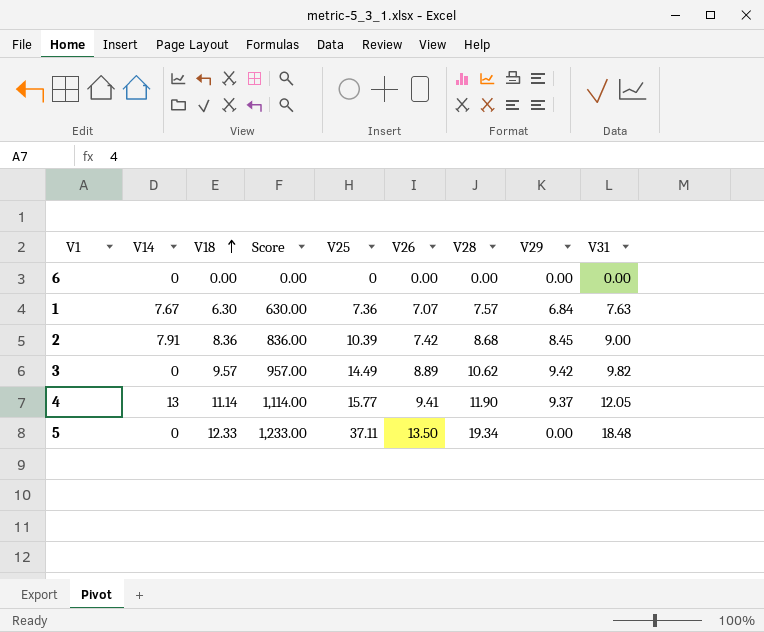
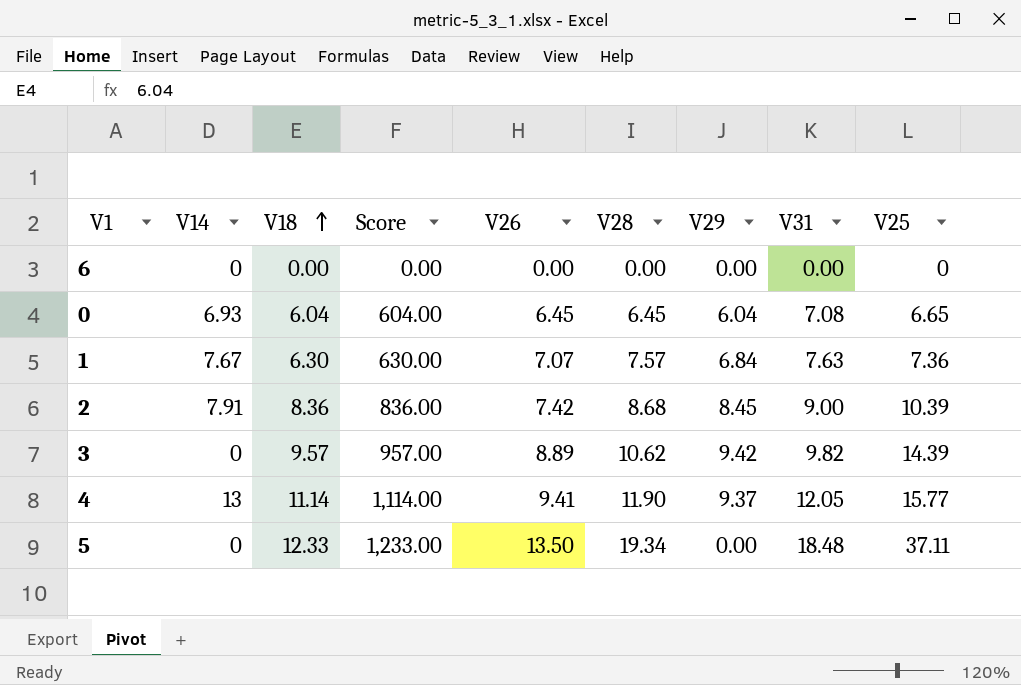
column V25 | position: 5 -> 9
row 0: none -> 6.93 | 6.04 | 604.00 | 6.45 | 6.45 | 6.04 | 7.08 | 6.65
3 | V25: 14.49 -> 14.39

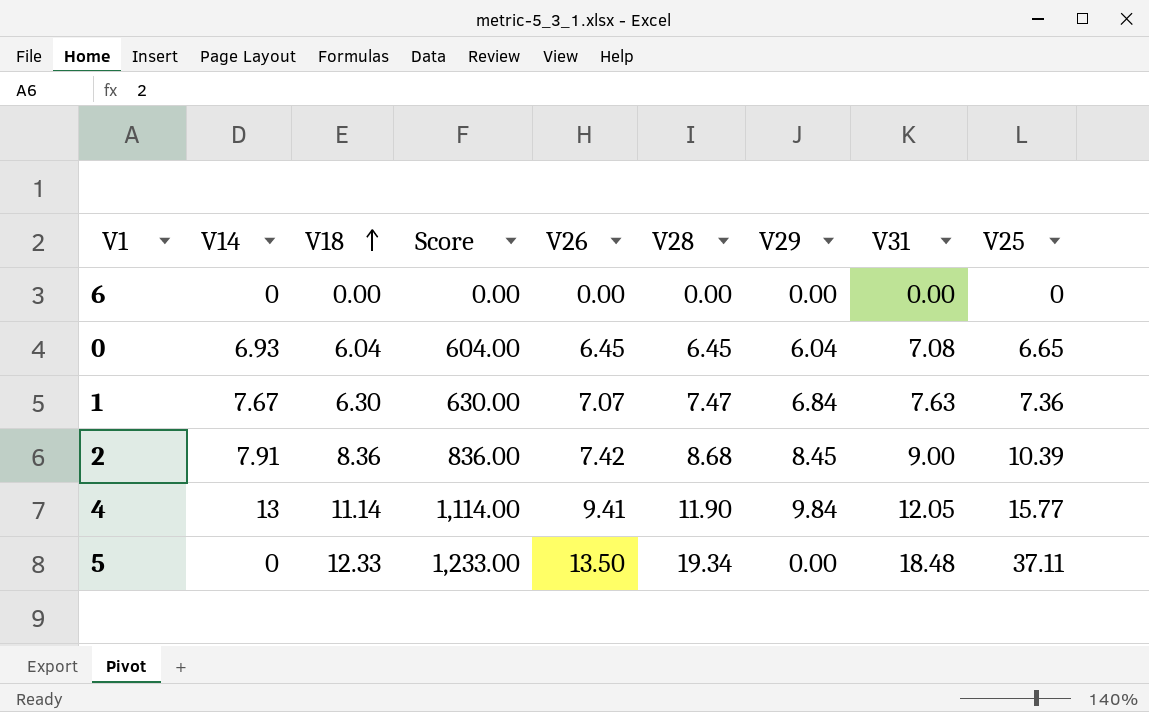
row 3: 0 | 9.57 | 957.00 | 8.89 | 10.62 | 9.42 | 9.82 | 14.39 -> none
1 | V28: 7.57 -> 7.47
4 | V29: 9.37 -> 9.84

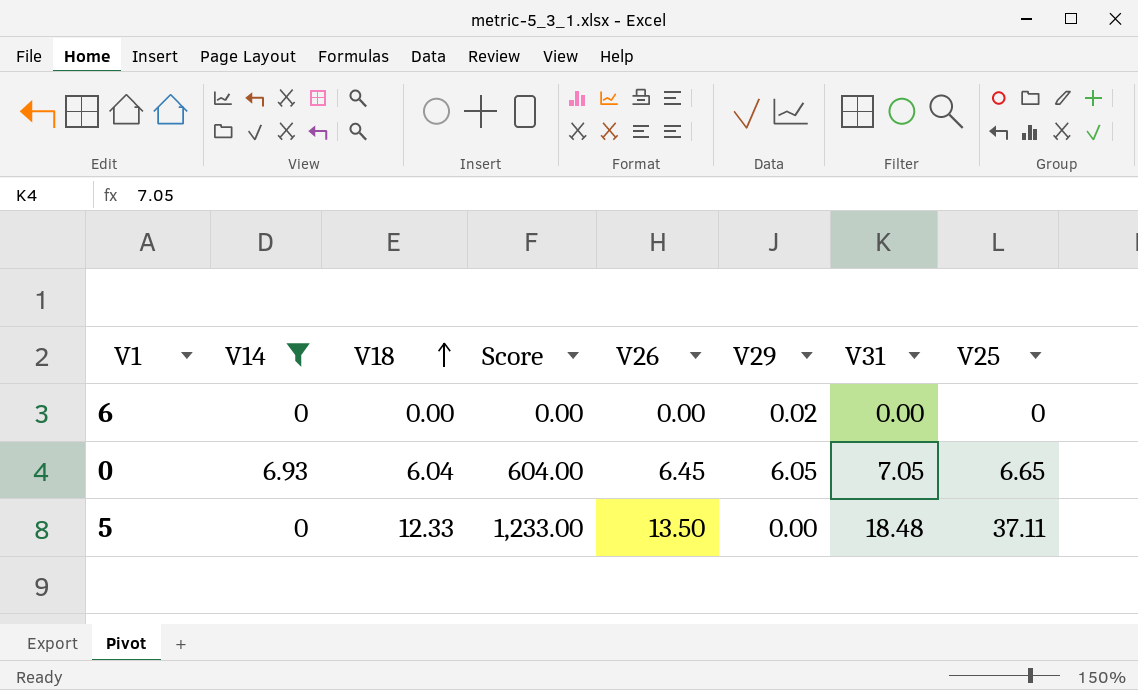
filter: none -> V14 <= 6.93
column V28 | position: 6 -> none
6 | V29: 0.00 -> 0.02
0 | V29: 6.04 -> 6.05
0 | V31: 7.08 -> 7.05

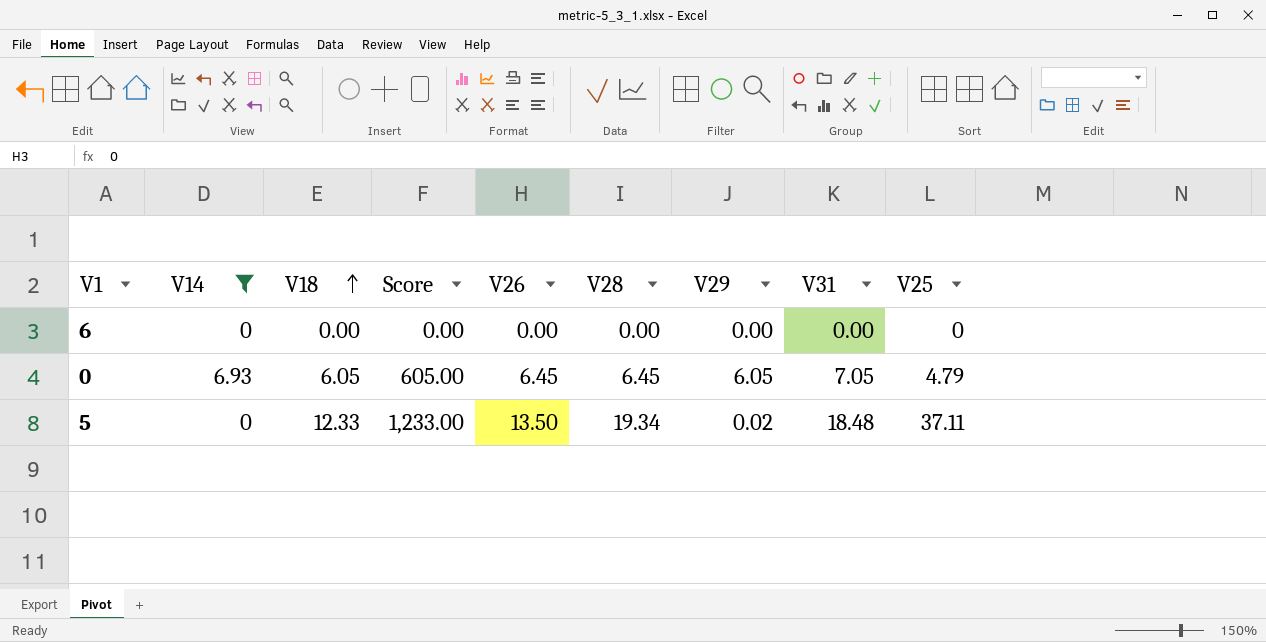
column V28 | position: none -> 6
6 | V29: 0.02 -> 0.00
0 | V18: 6.04 -> 6.05
0 | Score: 604.00 -> 605.00
0 | V25: 6.65 -> 4.79
5 | V29: 0.00 -> 0.02

